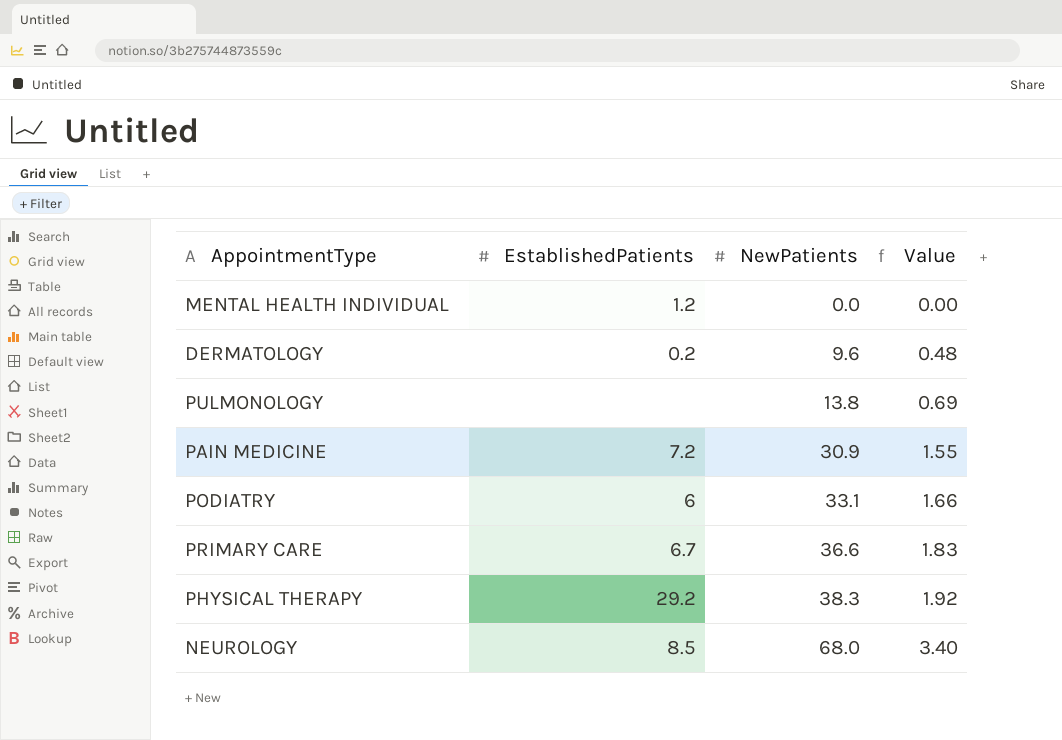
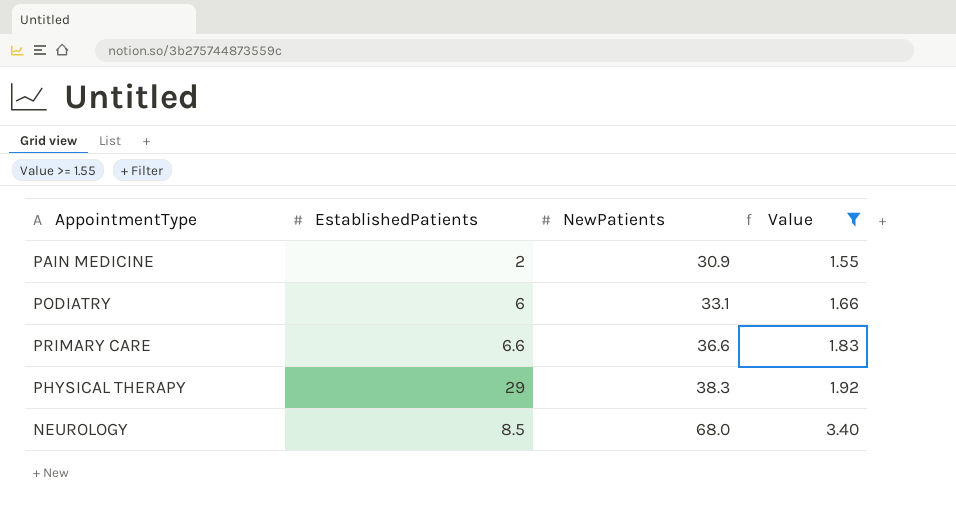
filter: none -> Value >= 1.55
PAIN MEDICINE | EstablishedPatients: 7.2 -> 2
PRIMARY CARE | EstablishedPatients: 6.7 -> 6.6
PHYSICAL THERAPY | EstablishedPatients: 29.2 -> 29

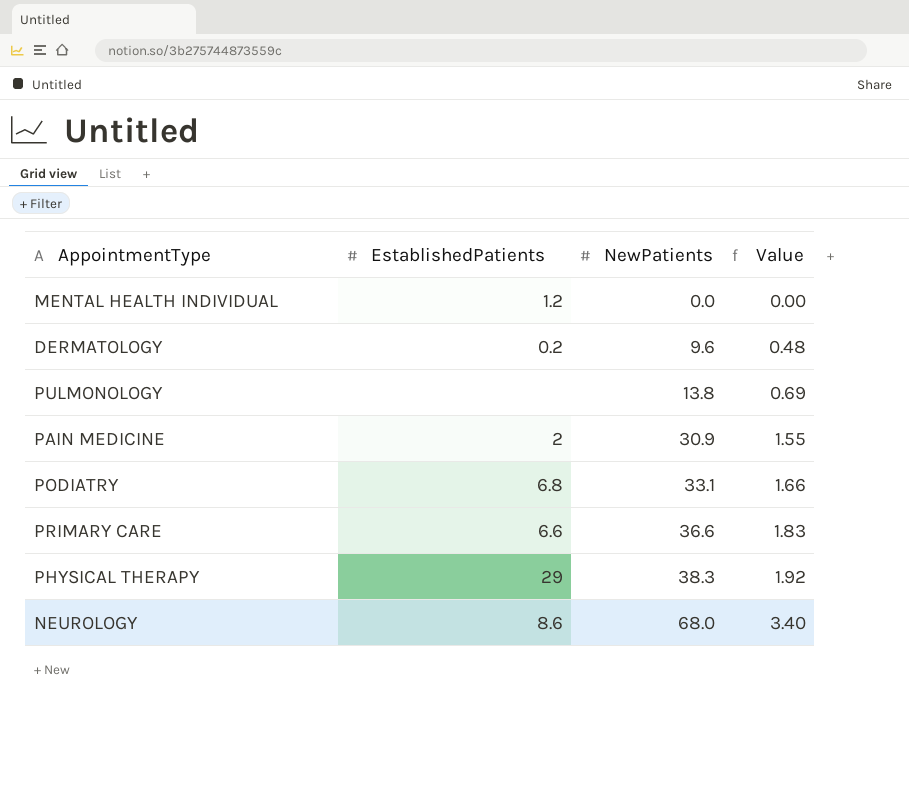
filter: Value >= 1.55 -> none
PODIATRY | EstablishedPatients: 6 -> 6.8
NEUROLOGY | EstablishedPatients: 8.5 -> 8.6

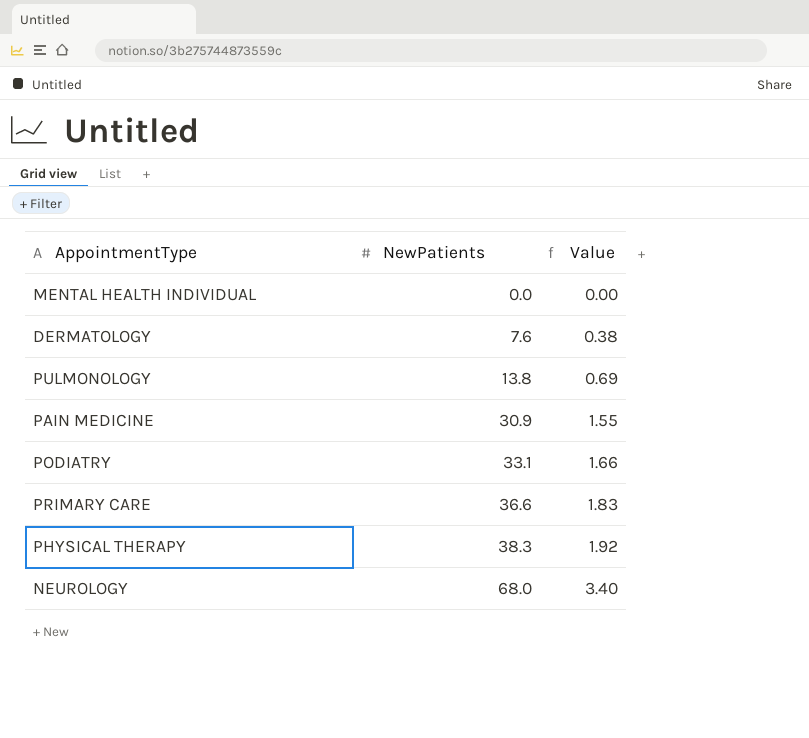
column EstablishedPatients | position: 2 -> none
DERMATOLOGY | NewPatients: 9.6 -> 7.6
DERMATOLOGY | Value: 0.48 -> 0.38

